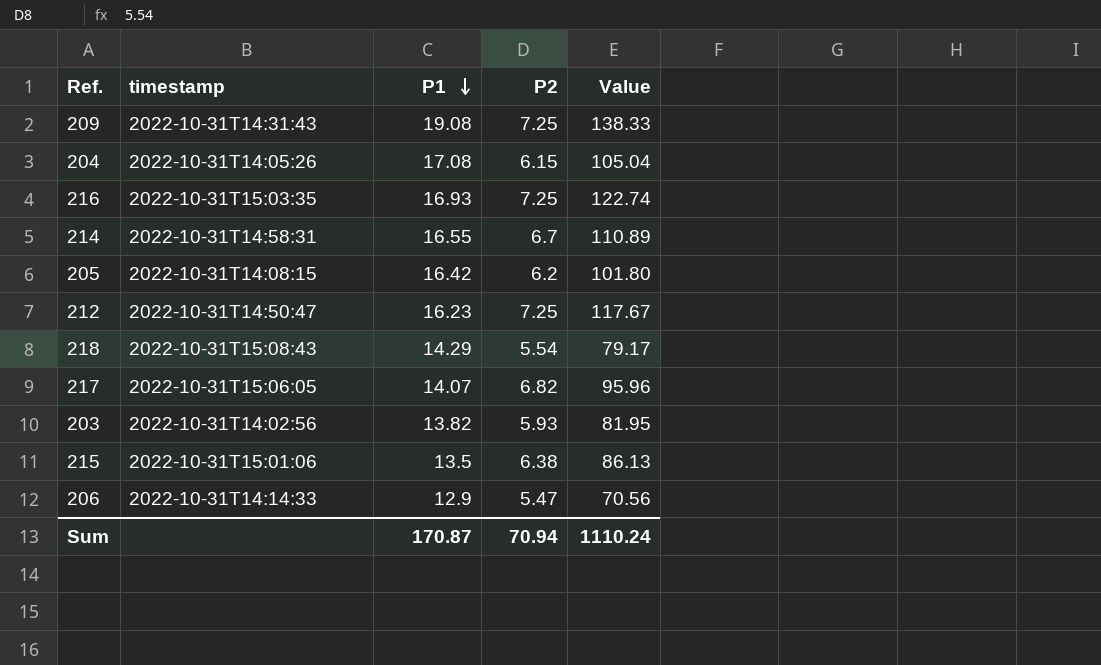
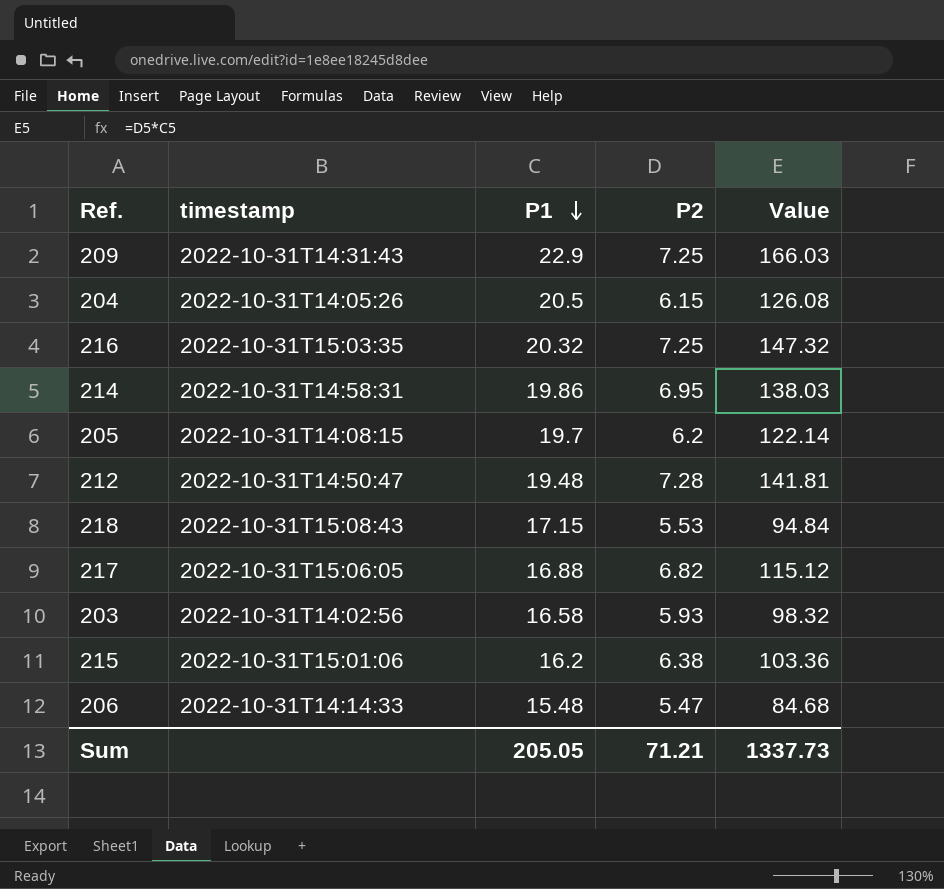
209 | P1: 19.08 -> 22.9
209 | Value: 138.33 -> 166.03
204 | P1: 17.08 -> 20.5
204 | Value: 105.04 -> 126.08
216 | P1: 16.93 -> 20.32
216 | Value: 122.74 -> 147.32
214 | P1: 16.55 -> 19.86
214 | P2: 6.7 -> 6.95
214 | Value: 110.89 -> 138.03
205 | P1: 16.42 -> 19.7
205 | Value: 101.80 -> 122.14
212 | P1: 16.23 -> 19.48
212 | P2: 7.25 -> 7.28
212 | Value: 117.67 -> 141.81
218 | P1: 14.29 -> 17.15
218 | P2: 5.54 -> 5.53
218 | Value: 79.17 -> 94.84
217 | P1: 14.07 -> 16.88
217 | Value: 95.96 -> 115.12
203 | P1: 13.82 -> 16.58
203 | Value: 81.95 -> 98.32
215 | P1: 13.5 -> 16.2
215 | Value: 86.13 -> 103.36
206 | P1: 12.9 -> 15.48
206 | Value: 70.56 -> 84.68
Sum | P1: 170.87 -> 205.05
Sum | P2: 70.94 -> 71.21
Sum | Value: 1110.24 -> 1337.73

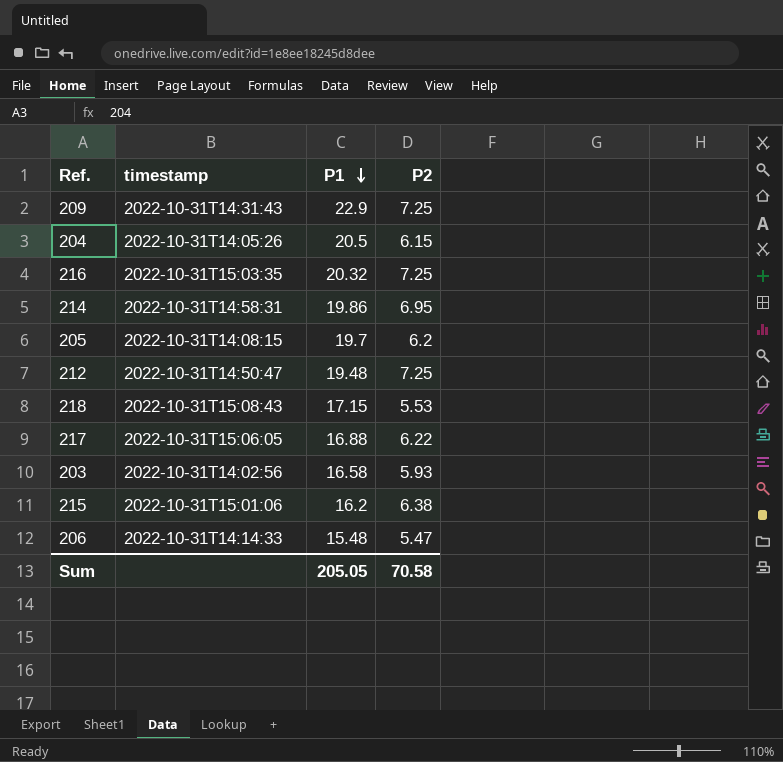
column Value | formula: [P1] * [P2] -> none
212 | P2: 7.28 -> 7.25
217 | P2: 6.82 -> 6.22
Sum | P2: 71.21 -> 70.58

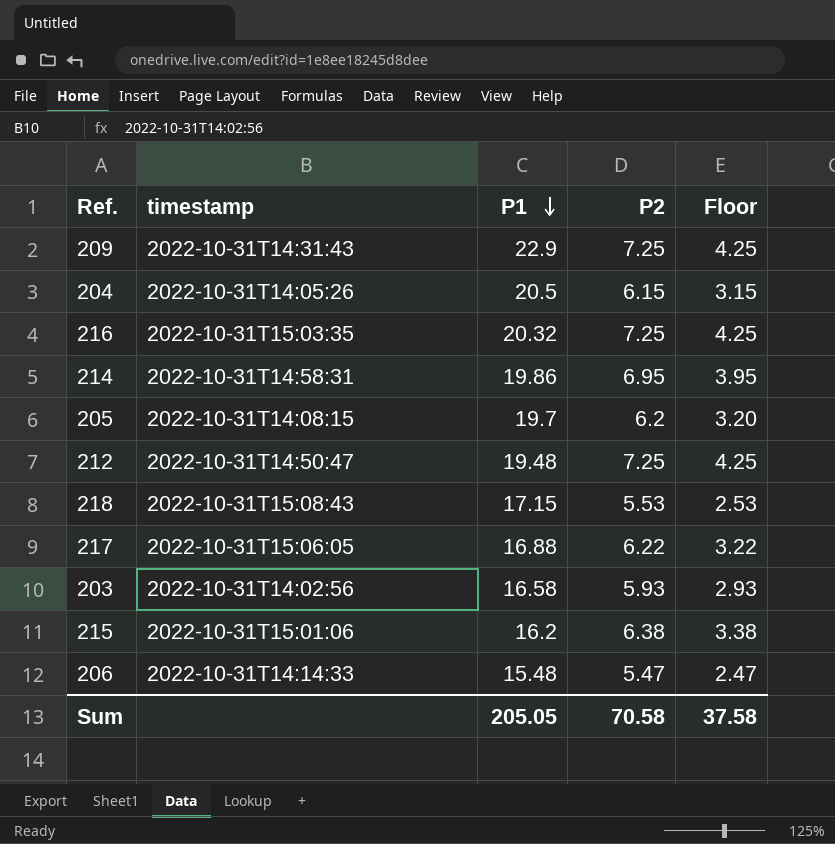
column Floor | formula: none -> [P2] - 3

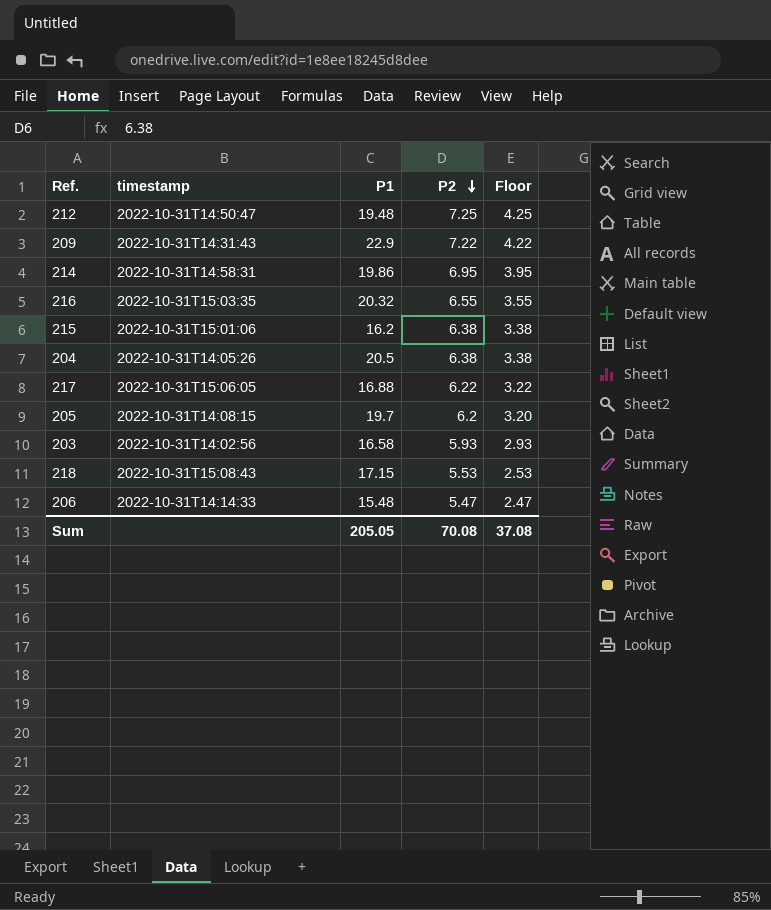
row order: P1 descending -> P2 descending
209 | P2: 7.25 -> 7.22
209 | Floor: 4.25 -> 4.22
216 | P2: 7.25 -> 6.55
216 | Floor: 4.25 -> 3.55
204 | P2: 6.15 -> 6.38
204 | Floor: 3.15 -> 3.38
Sum | P2: 70.58 -> 70.08
Sum | Floor: 37.58 -> 37.08

